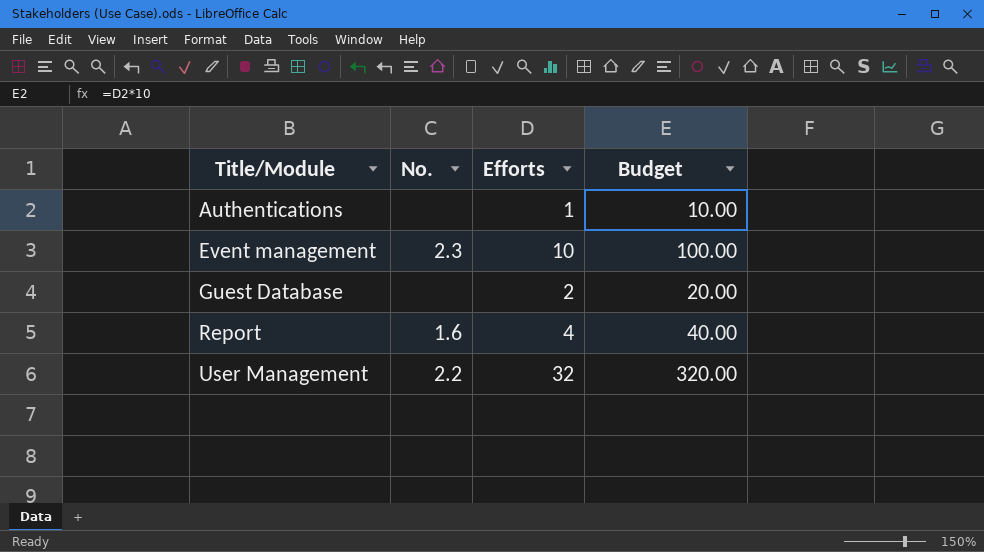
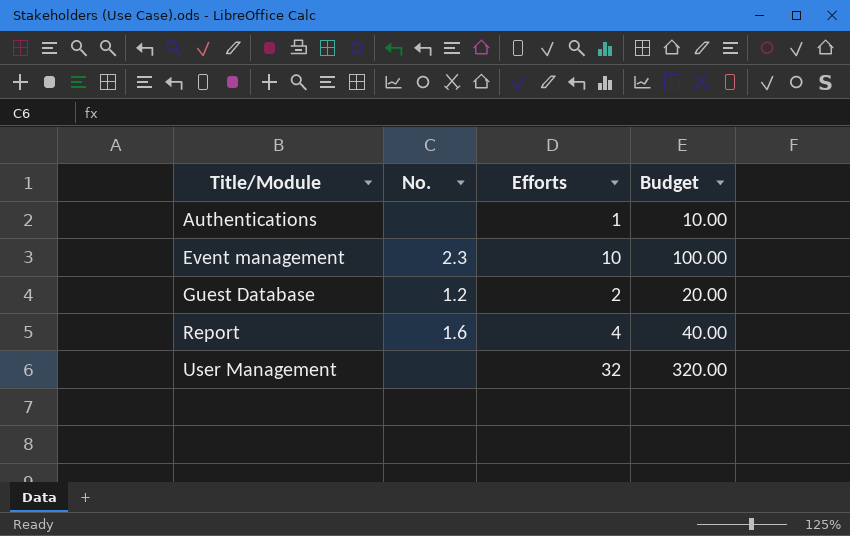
Guest Database | No.: none -> 1.2
User Management | No.: 2.2 -> none

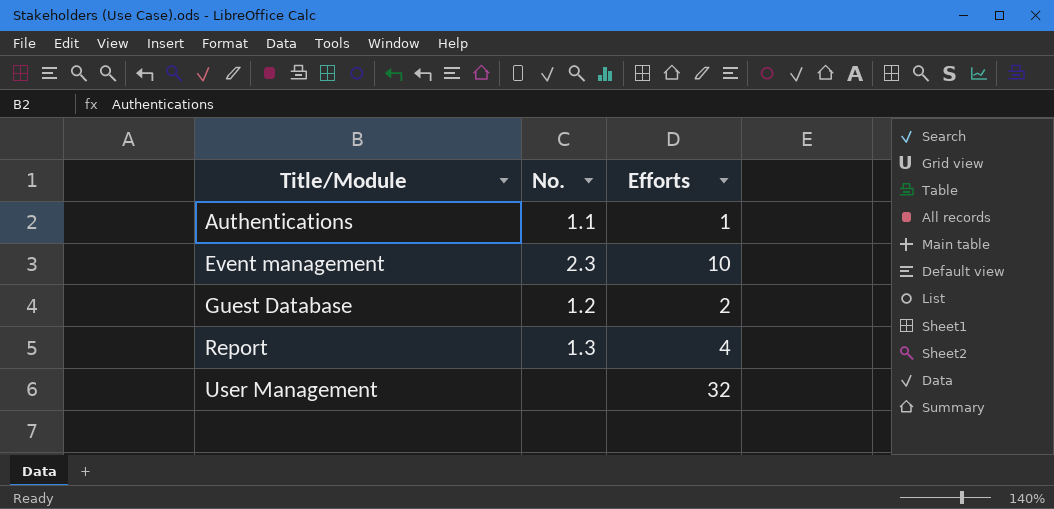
column Budget | formula: [Efforts] * 10 -> none
Authentications | No.: none -> 1.1
Report | No.: 1.6 -> 1.3

